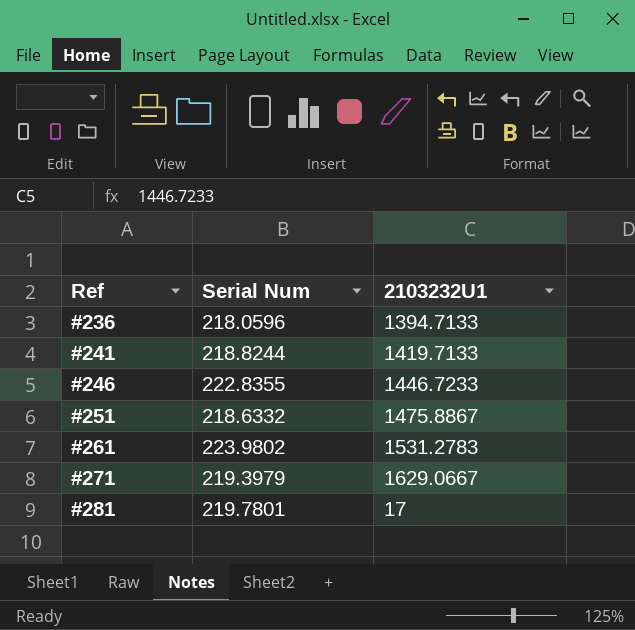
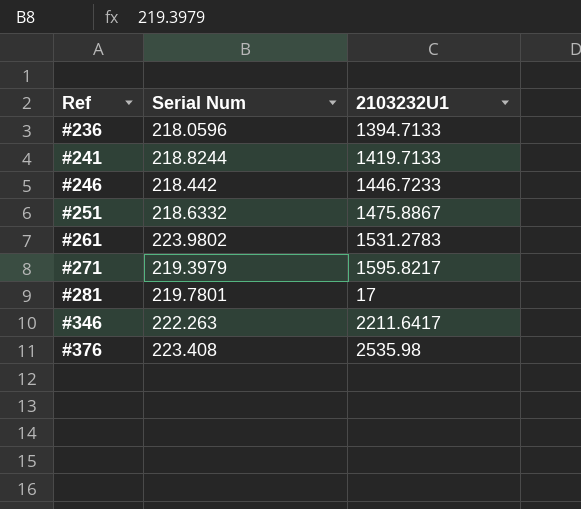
#246 | Serial Num: 222.8355 -> 218.442
#271 | 2103232U1: 1629.0667 -> 1595.8217
row #346: none -> 222.263 | 2211.6417
row #376: none -> 223.408 | 2535.98

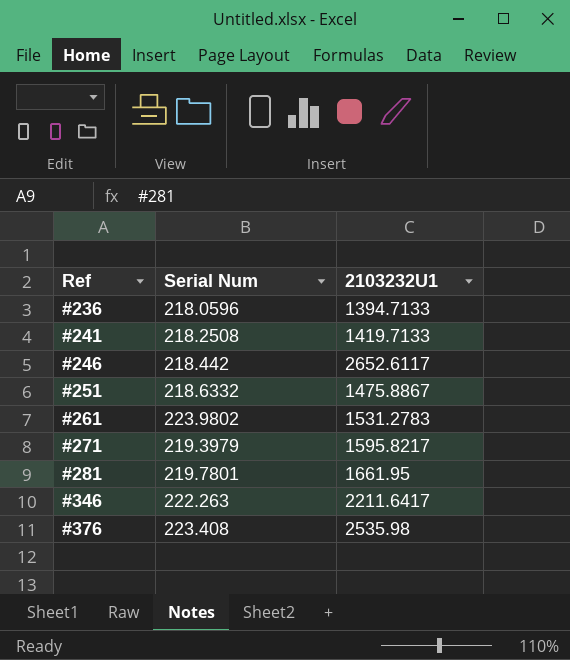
#241 | Serial Num: 218.8244 -> 218.2508
#246 | 2103232U1: 1446.7233 -> 2652.6117
#281 | 2103232U1: 17 -> 1661.95

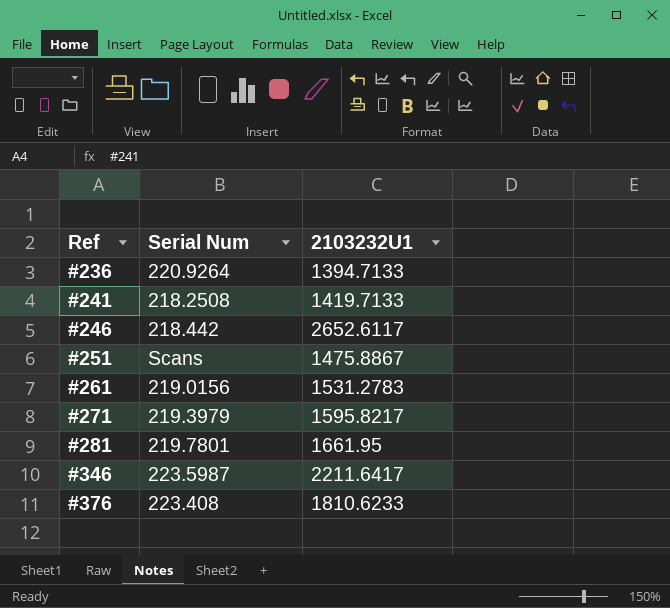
#236 | Serial Num: 218.0596 -> 220.9264
#251 | Serial Num: 218.6332 -> Scans
#261 | Serial Num: 223.9802 -> 219.0156
#346 | Serial Num: 222.263 -> 223.5987
#376 | 2103232U1: 2535.98 -> 1810.6233

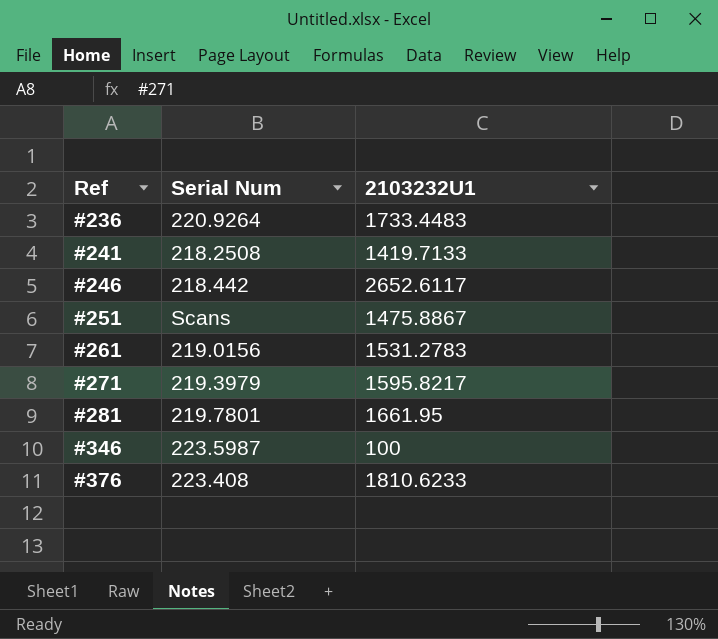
#236 | 2103232U1: 1394.7133 -> 1733.4483
#346 | 2103232U1: 2211.6417 -> 100

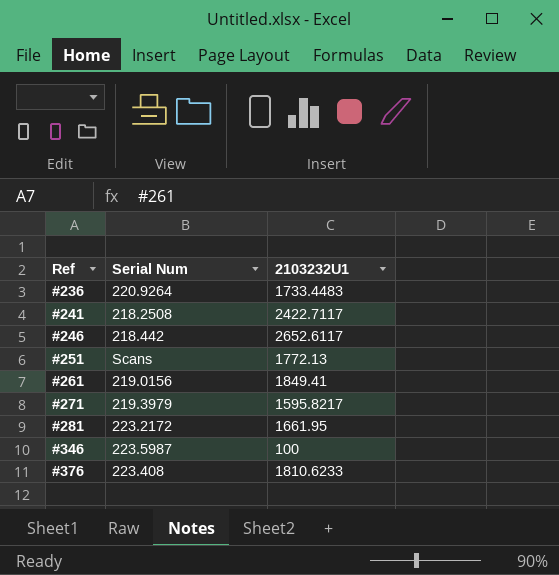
#241 | 2103232U1: 1419.7133 -> 2422.7117
#251 | 2103232U1: 1475.8867 -> 1772.13
#261 | 2103232U1: 1531.2783 -> 1849.41
#281 | Serial Num: 219.7801 -> 223.2172

